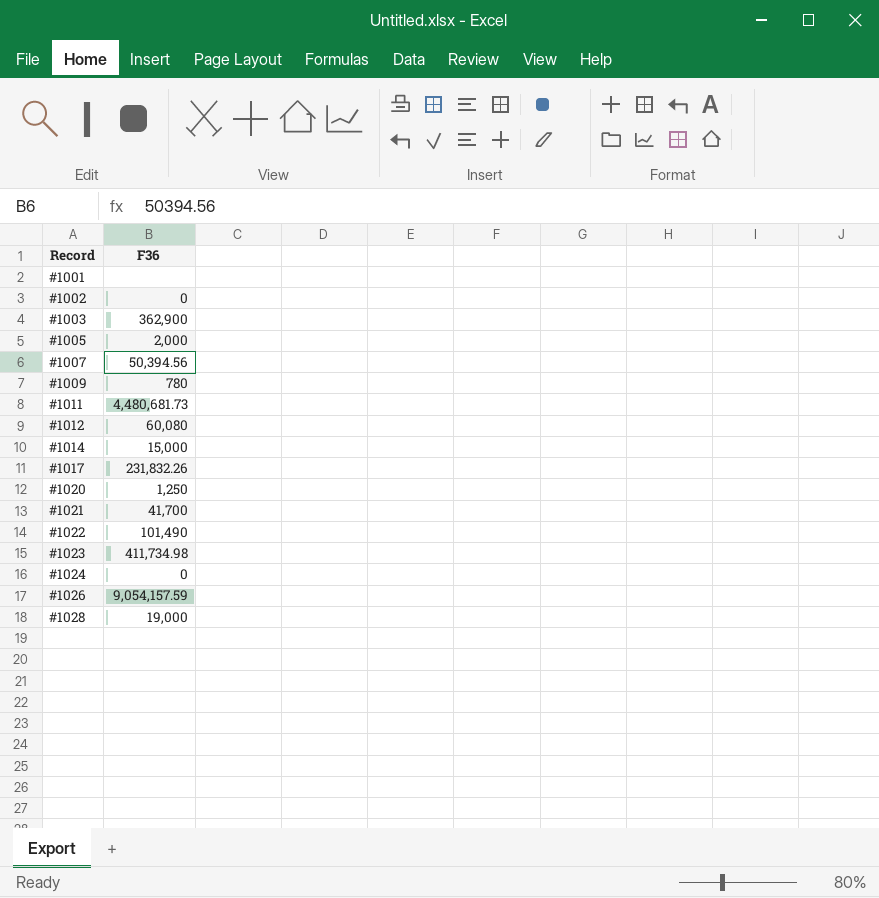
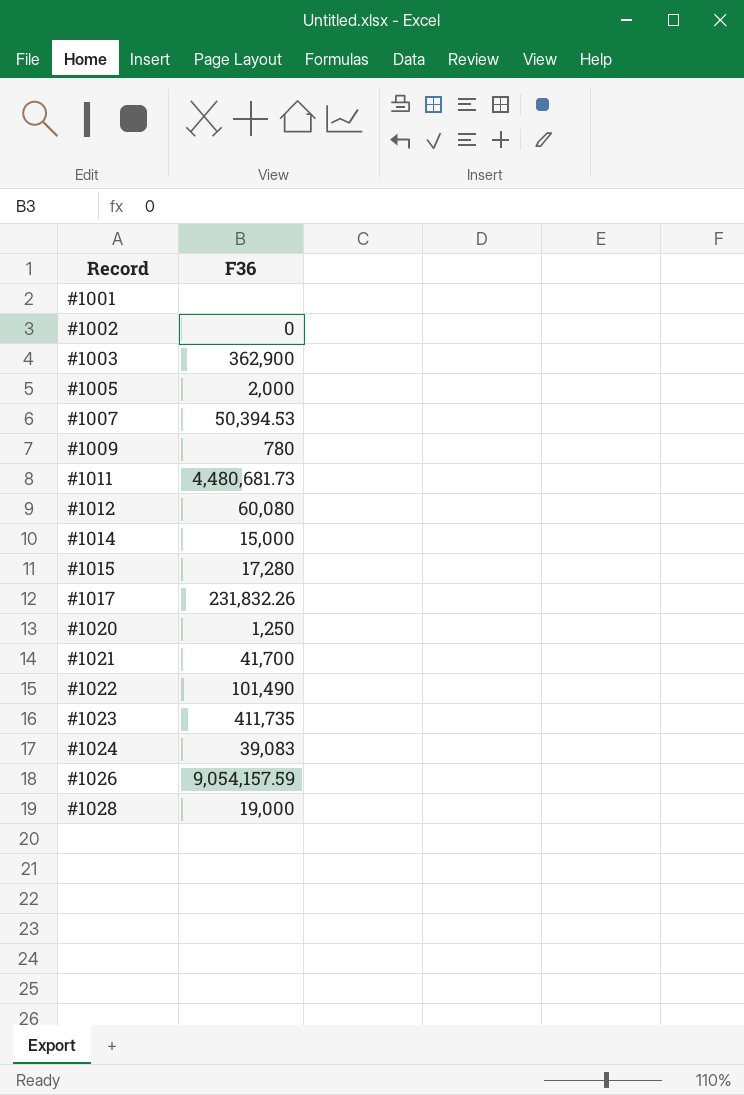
#1007 | F36: 50,394.56 -> 50,394.53
row #1015: none -> 17,280
#1023 | F36: 411,734.98 -> 411,735
#1024 | F36: 0 -> 39,083

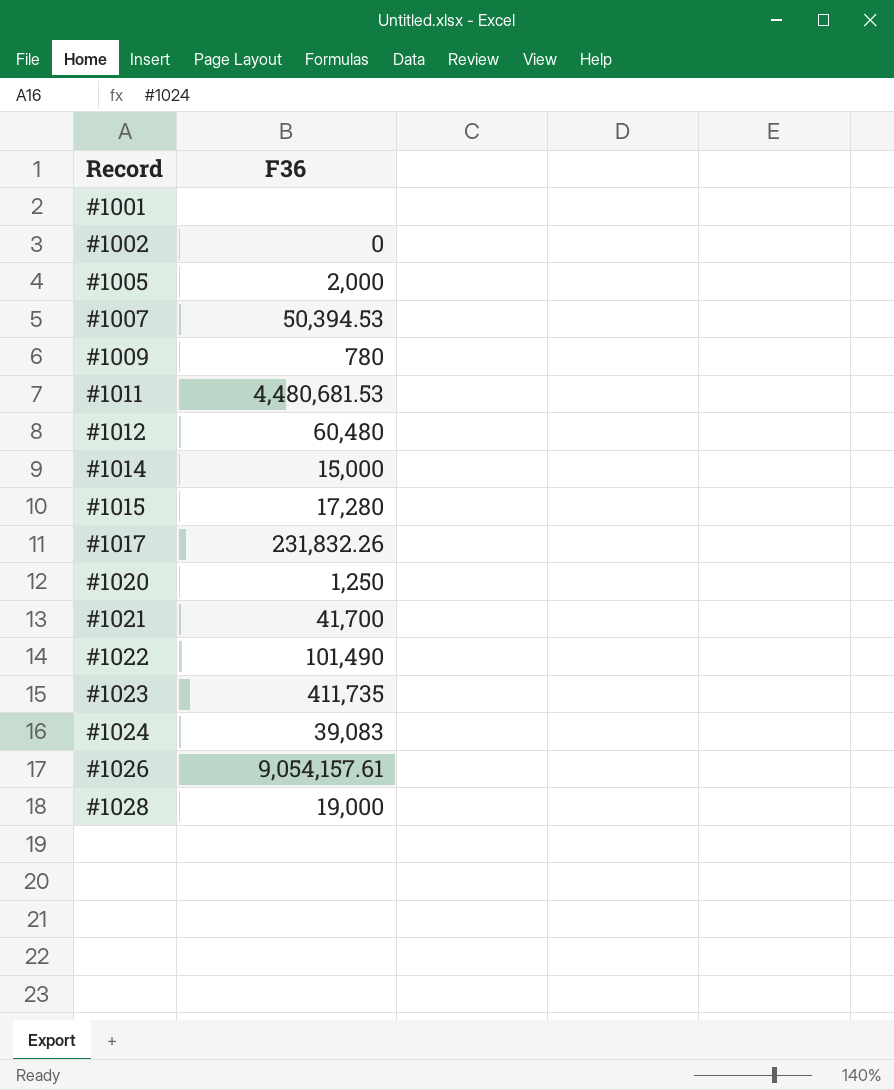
row #1003: 362,900 -> none
#1011 | F36: 4,480,681.73 -> 4,480,681.53
#1012 | F36: 60,080 -> 60,480
#1026 | F36: 9,054,157.59 -> 9,054,157.61

